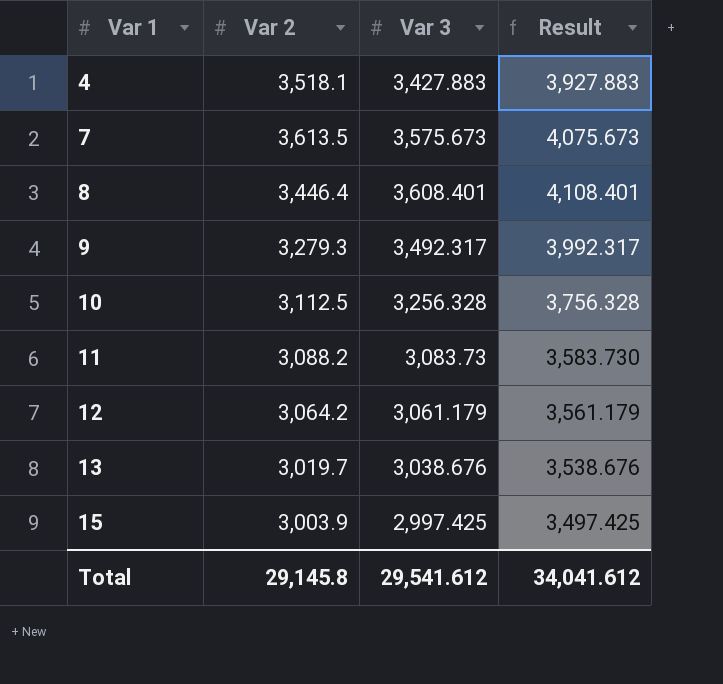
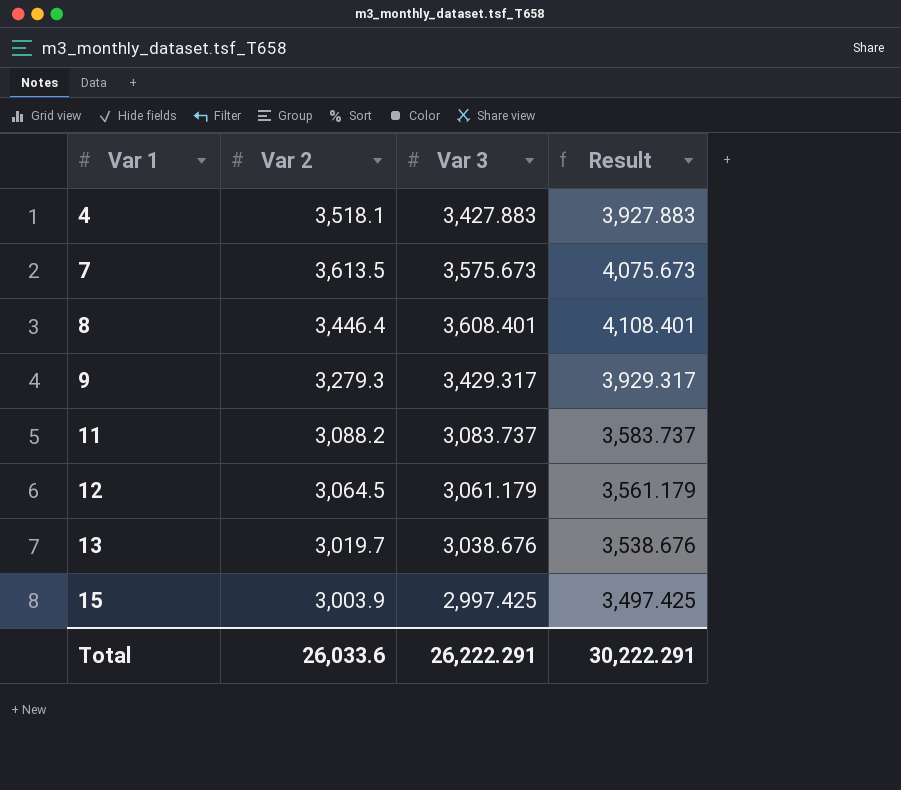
row 10: 3,112.5 | 3,256.328 | 3,756.328 -> none
9 | Var 3: 3,492.317 -> 3,429.317
9 | Result: 3,992.317 -> 3,929.317
11 | Var 3: 3,083.73 -> 3,083.737
11 | Result: 3,583.730 -> 3,583.737
12 | Var 2: 3,064.2 -> 3,064.5
Total | Var 2: 29,145.8 -> 26,033.6
Total | Var 3: 29,541.612 -> 26,222.291
Total | Result: 34,041.612 -> 30,222.291

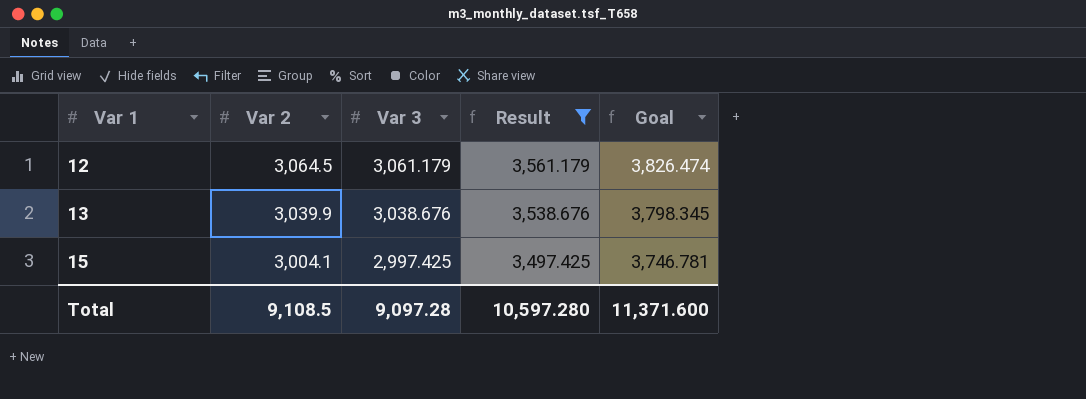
filter: none -> Result <= 3,561.179
column Goal | formula: none -> [Var 3] * 1.25
13 | Var 2: 3,019.7 -> 3,039.9
15 | Var 2: 3,003.9 -> 3,004.1
Total | Var 2: 26,033.6 -> 9,108.5
Total | Var 3: 26,222.291 -> 9,097.28
Total | Result: 30,222.291 -> 10,597.280

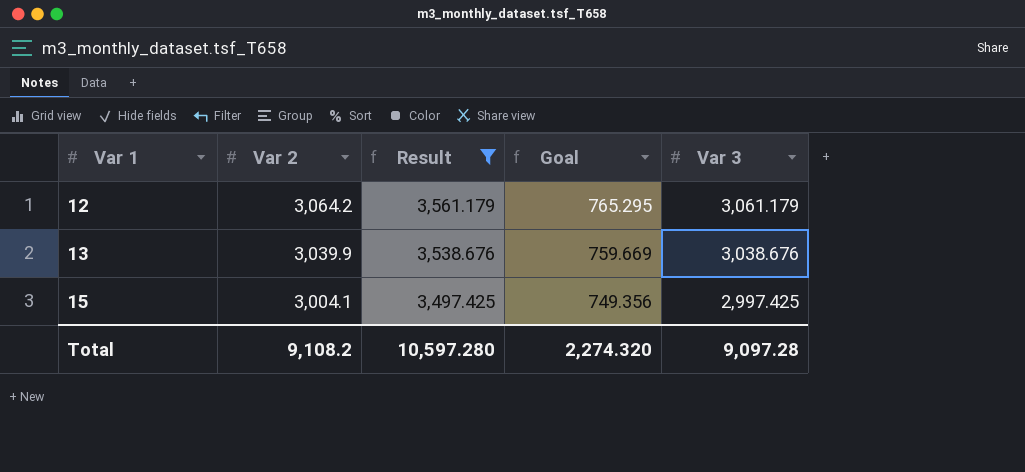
column Goal | formula: [Var 3] * 1.25 -> [Var 3] * 0.25
column Var 3 | position: 3 -> 5
12 | Var 2: 3,064.5 -> 3,064.2
Total | Var 2: 9,108.5 -> 9,108.2
Total | Goal: 11,371.600 -> 2,274.320

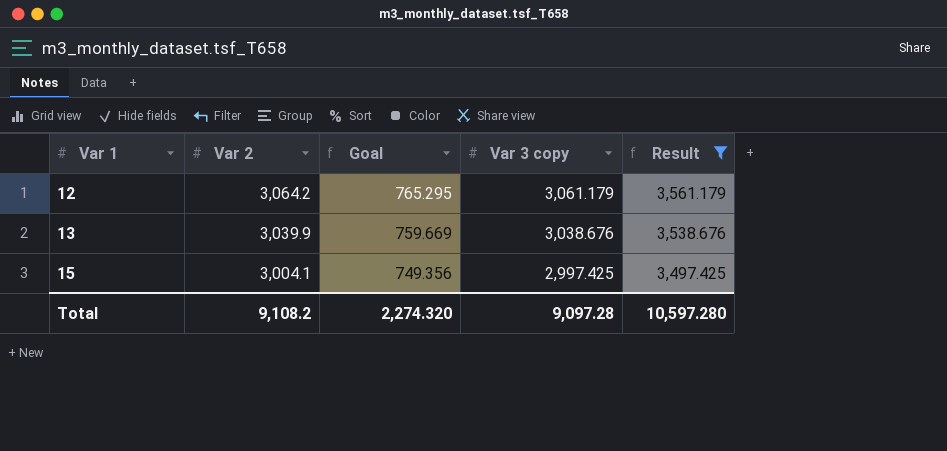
column name: Var 3 -> Var 3 copy
column Result | position: 3 -> 5

